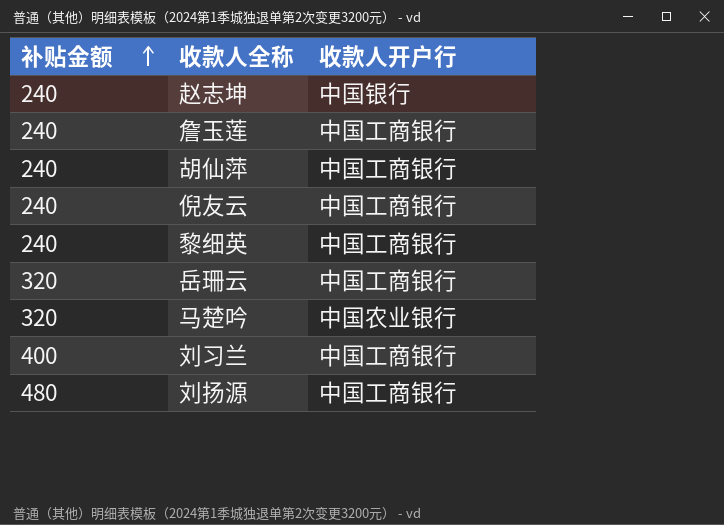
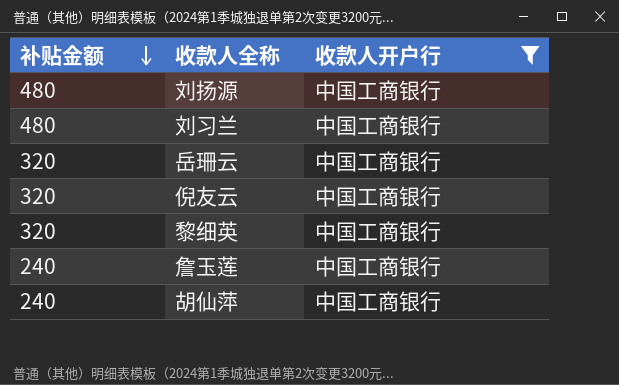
filter: none -> 收款人开户行 = 中国工商银行
row order: 补贴金额 ascending -> 补贴金额 descending
刘习兰 | 补贴金额: 400 -> 480
倪友云 | 补贴金额: 240 -> 320
黎细英 | 补贴金额: 240 -> 320

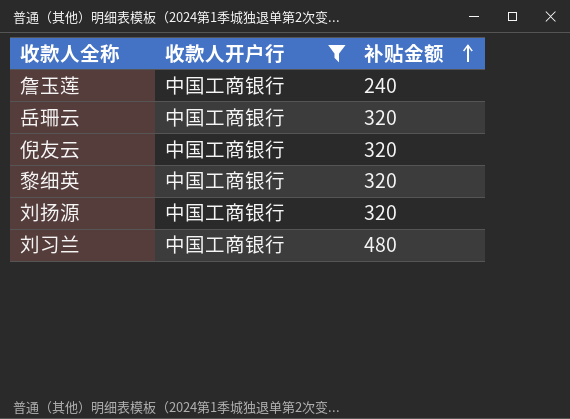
row order: 补贴金额 descending -> 补贴金额 ascending
column 补贴金额 | position: 1 -> 3
row 胡仙萍: 240 | 中国工商银行 -> none
刘扬源 | 补贴金额: 480 -> 320

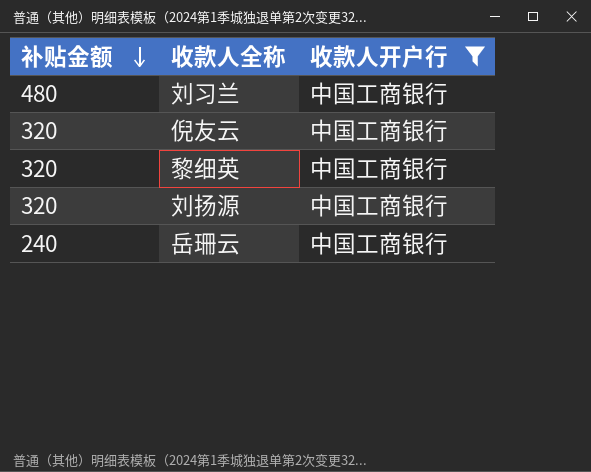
row order: 补贴金额 ascending -> 补贴金额 descending
column 补贴金额 | position: 3 -> 1
row 詹玉莲: 中国工商银行 | 240 -> none
岳珊云 | 补贴金额: 320 -> 240

